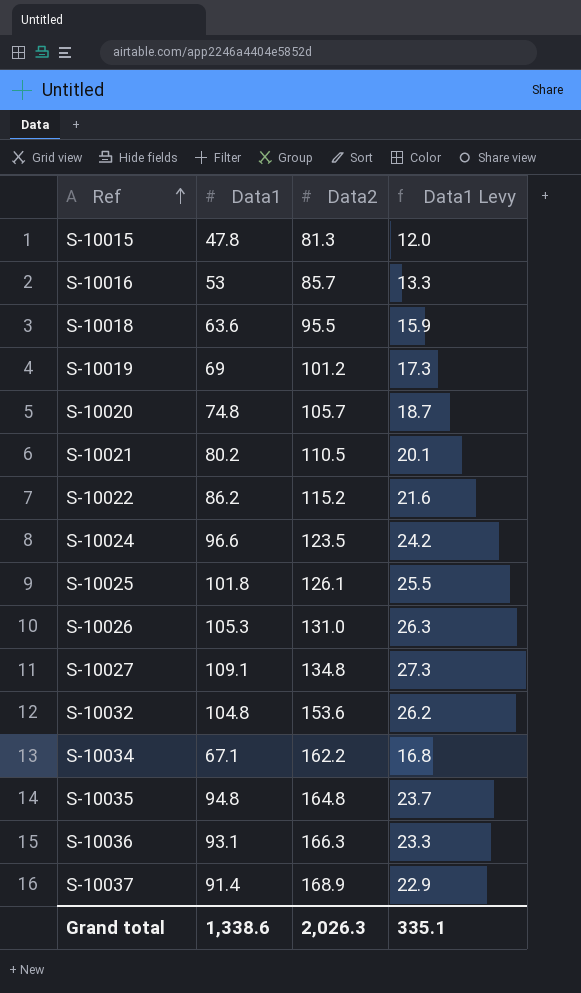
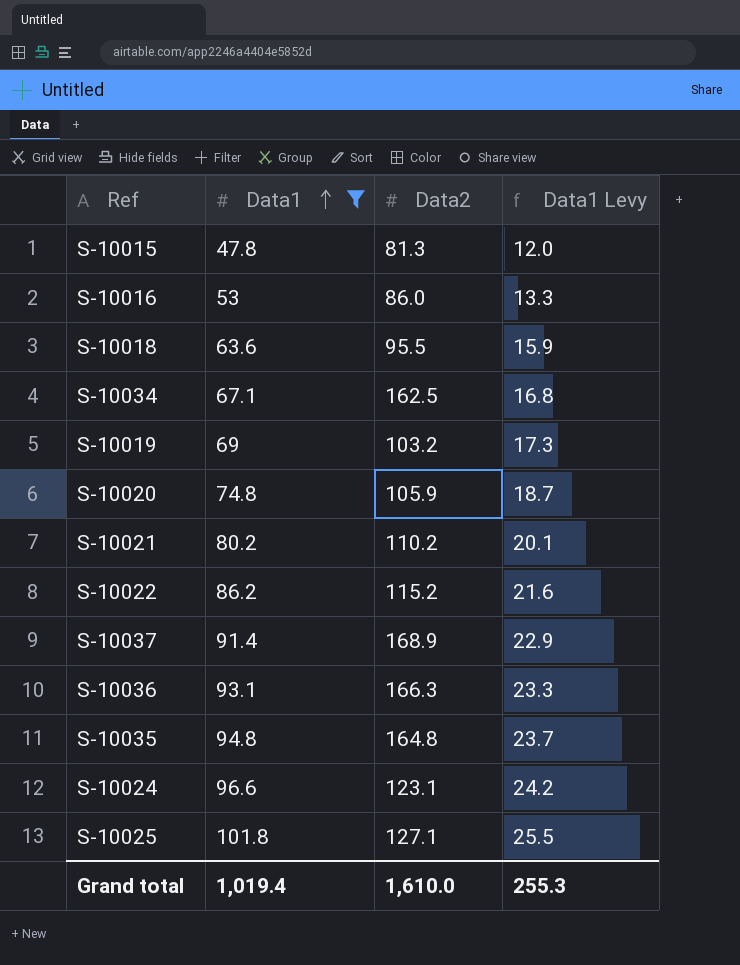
filter: none -> Data1 <= 101.8
row order: Ref ascending -> Data1 ascending
S-10016 | Data2: 85.7 -> 86.0
S-10034 | Data2: 162.2 -> 162.5
S-10019 | Data2: 101.2 -> 103.2
S-10020 | Data2: 105.7 -> 105.9
S-10021 | Data2: 110.5 -> 110.2
S-10024 | Data2: 123.5 -> 123.1
S-10025 | Data2: 126.1 -> 127.1
Grand total | Data1: 1,338.6 -> 1,019.4
Grand total | Data2: 2,026.3 -> 1,610.0
Grand total | Data1 Levy: 335.1 -> 255.3

